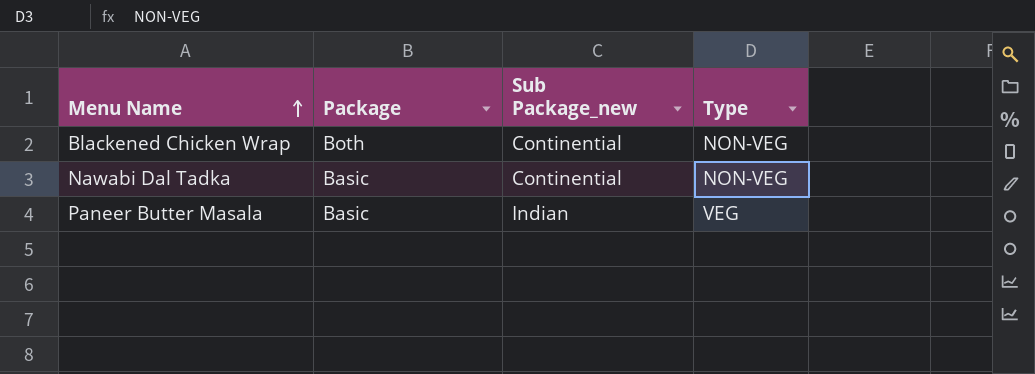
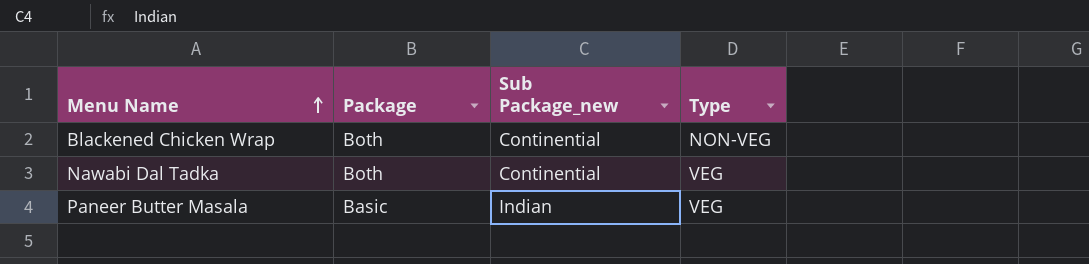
Nawabi Dal Tadka | Package: Basic -> Both
Nawabi Dal Tadka | Type: NON-VEG -> VEG

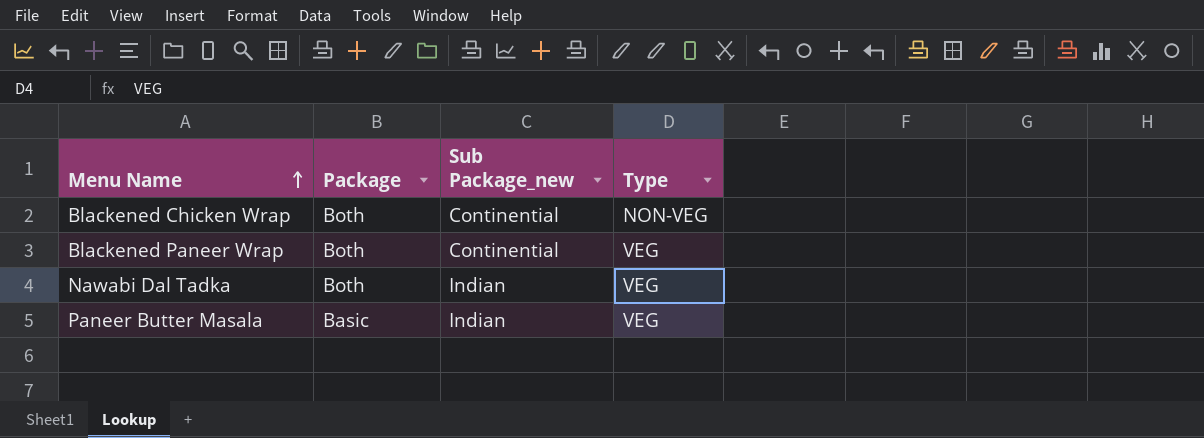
row Blackened Paneer Wrap: none -> Both | Continential | VEG
Nawabi Dal Tadka | Sub Package_new: Continential -> Indian

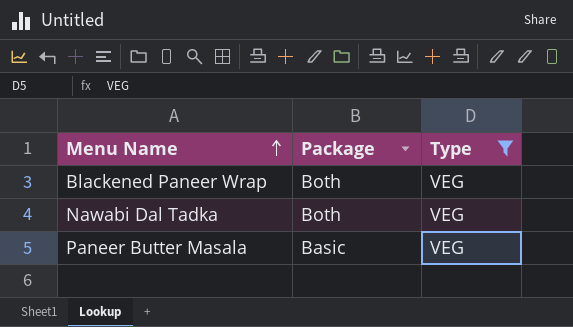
filter: none -> Type = VEG
column Sub Package_new | position: 3 -> none

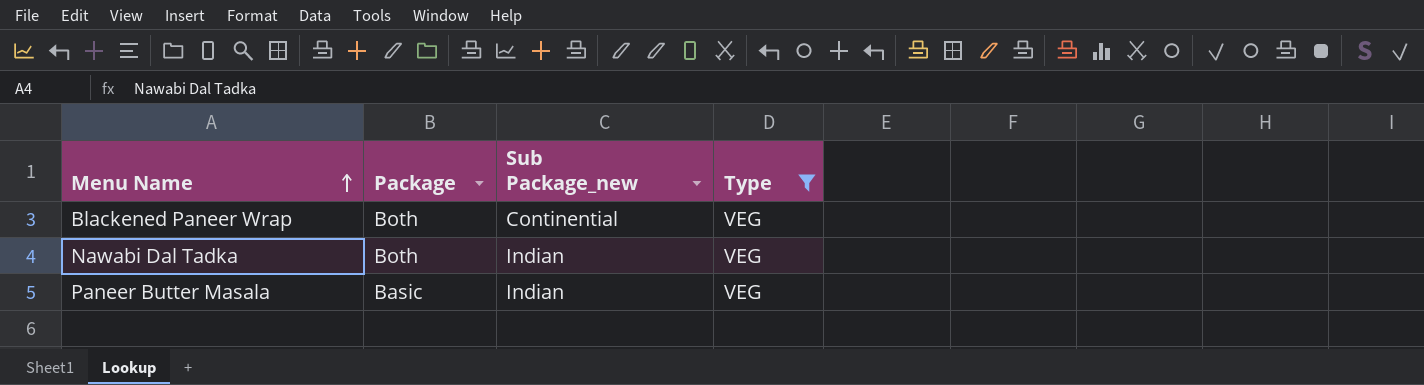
column Sub Package_new | position: none -> 3

